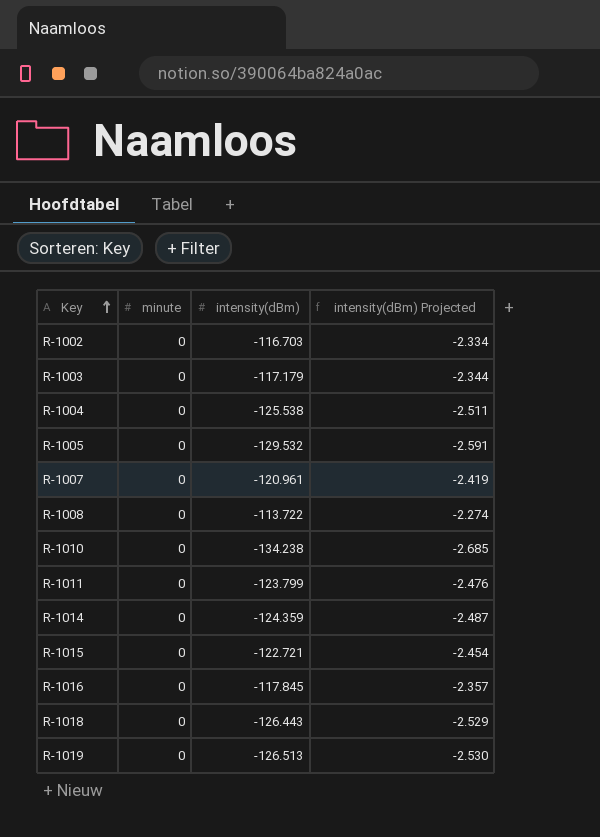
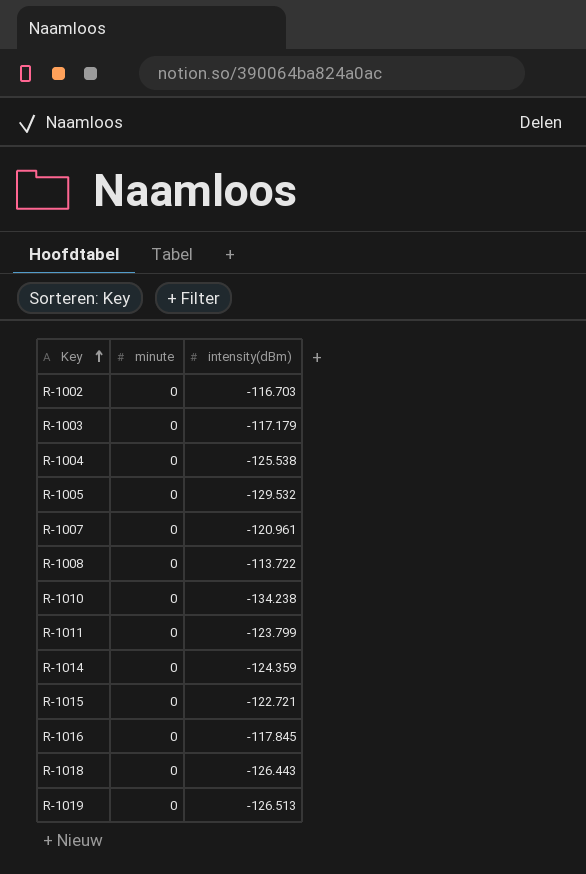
column intensity(dBm) Projected | formula: [intensity(dBm)] * 0.02 -> none

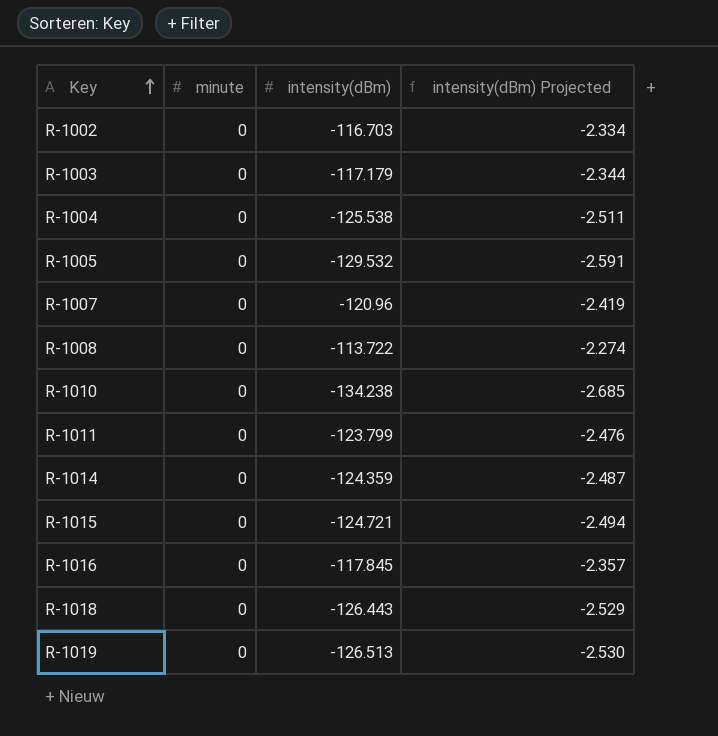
column intensity(dBm) Projected | formula: none -> [intensity(dBm)] * 0.02
R-1007 | intensity(dBm): -120.961 -> -120.96
R-1015 | intensity(dBm): -122.721 -> -124.721

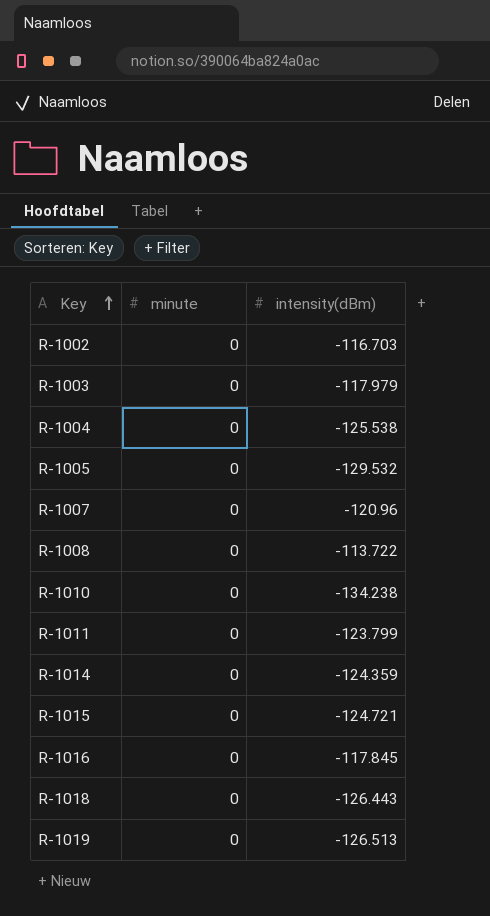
column intensity(dBm) Projected | formula: [intensity(dBm)] * 0.02 -> none
R-1003 | intensity(dBm): -117.179 -> -117.979

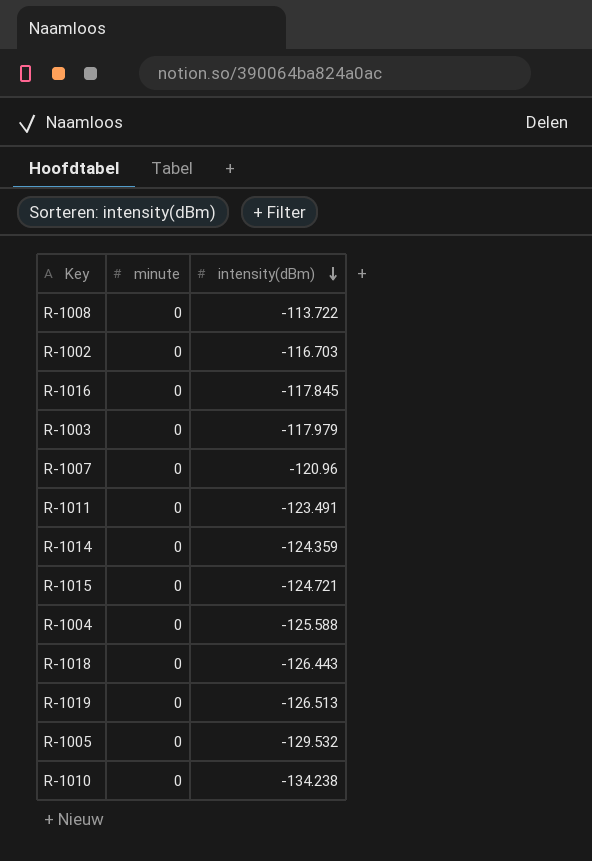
row order: Key ascending -> intensity(dBm) descending
R-1011 | intensity(dBm): -123.799 -> -123.491
R-1004 | intensity(dBm): -125.538 -> -125.588

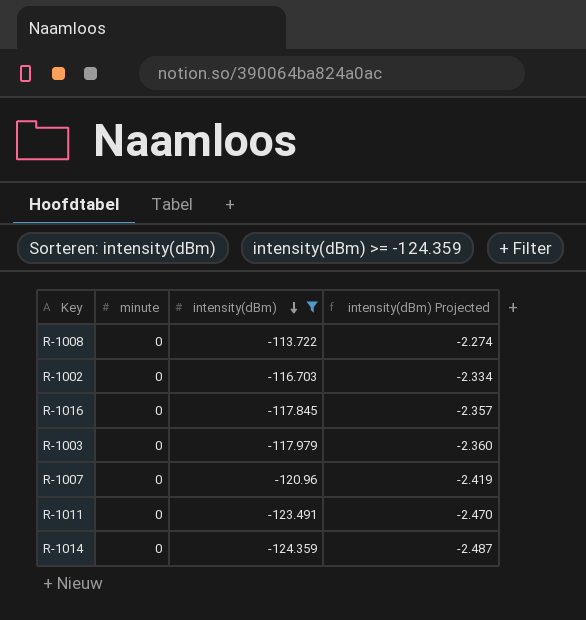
filter: none -> intensity(dBm) >= -124.359
column intensity(dBm) Projected | formula: none -> [intensity(dBm)] * 0.02

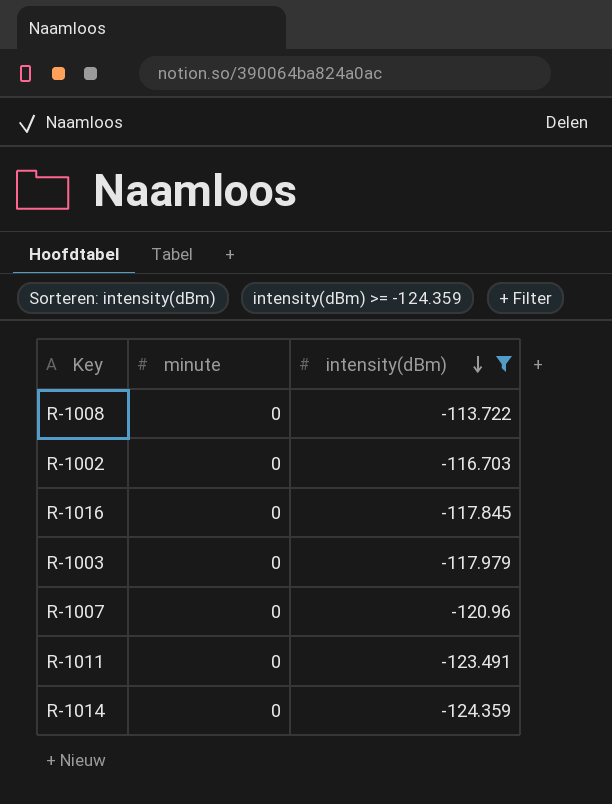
column intensity(dBm) Projected | formula: [intensity(dBm)] * 0.02 -> none

